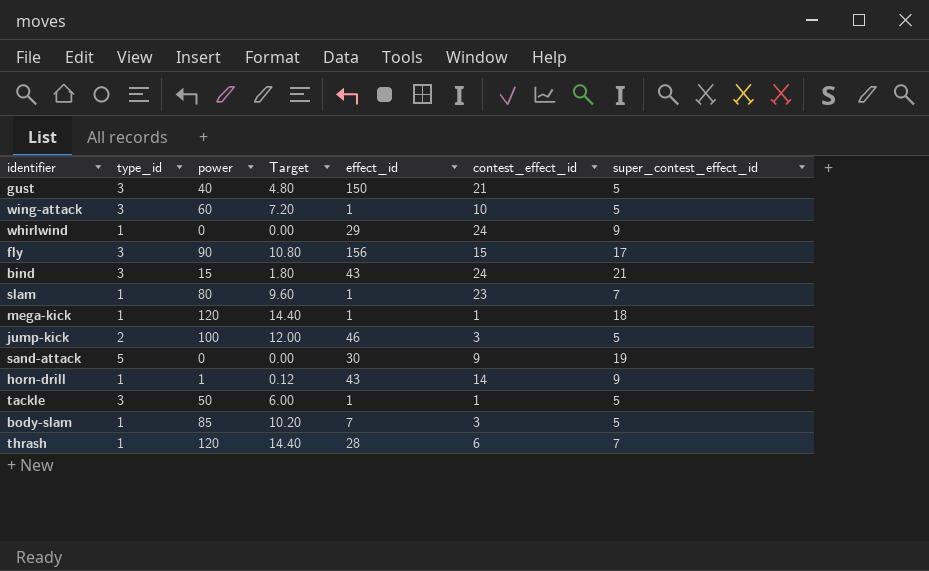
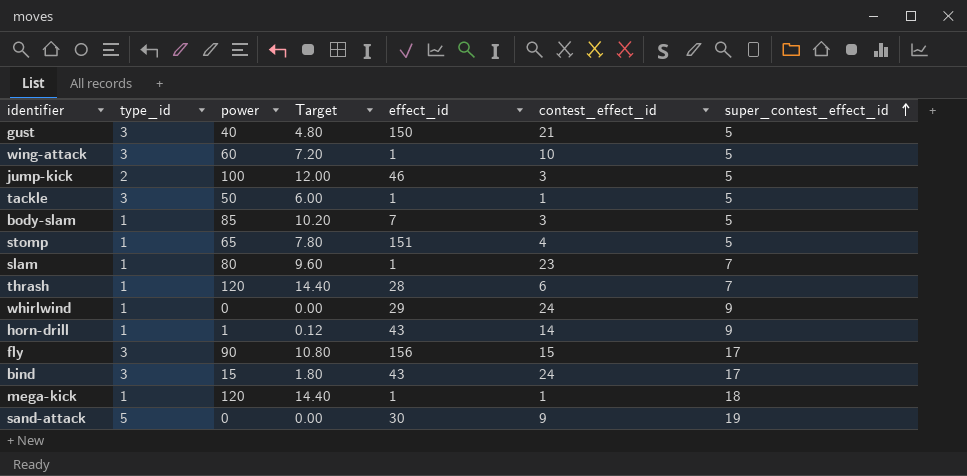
row order: none -> super_contest_effect_id ascending
row stomp: none -> 1 | 65 | 7.80 | 151 | 4 | 5
bind | super_contest_effect_id: 21 -> 17

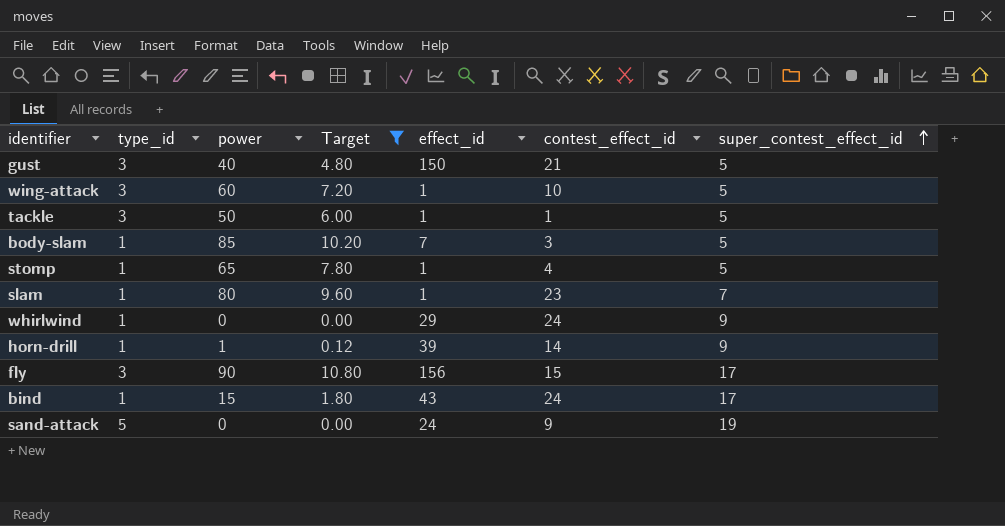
filter: none -> Target <= 10.80
stomp | effect_id: 151 -> 1
horn-drill | effect_id: 43 -> 39
bind | type_id: 3 -> 1
sand-attack | effect_id: 30 -> 24

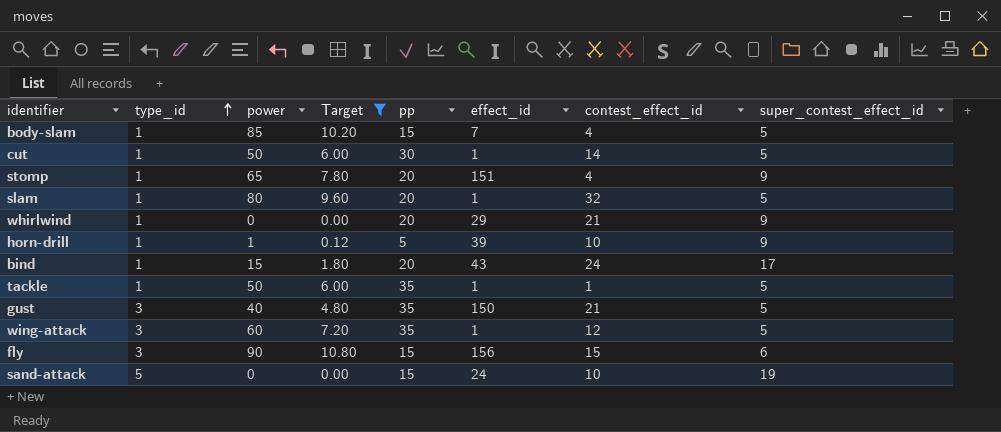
row order: super_contest_effect_id ascending -> type_id ascending
column pp | position: none -> 5
body-slam | contest_effect_id: 3 -> 4
row cut: none -> 1 | 50 | 6.00 | 30 | 1 | 14 | 5
stomp | effect_id: 1 -> 151
stomp | super_contest_effect_id: 5 -> 9
slam | contest_effect_id: 23 -> 32
slam | super_contest_effect_id: 7 -> 5
whirlwind | contest_effect_id: 24 -> 21
horn-drill | contest_effect_id: 14 -> 10
tackle | type_id: 3 -> 1
wing-attack | contest_effect_id: 10 -> 12
fly | super_contest_effect_id: 17 -> 6
sand-attack | contest_effect_id: 9 -> 10

